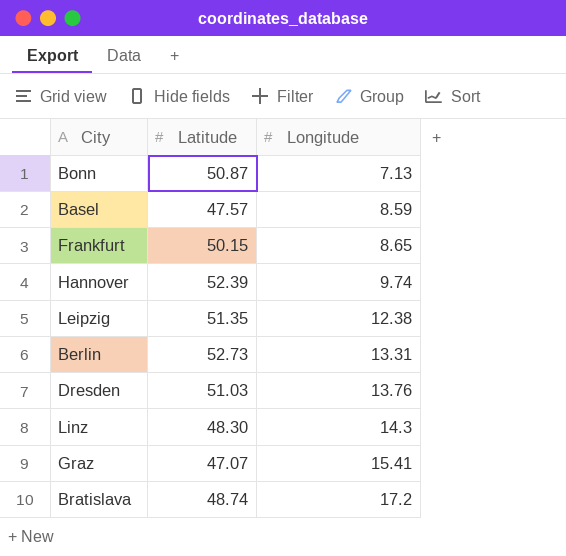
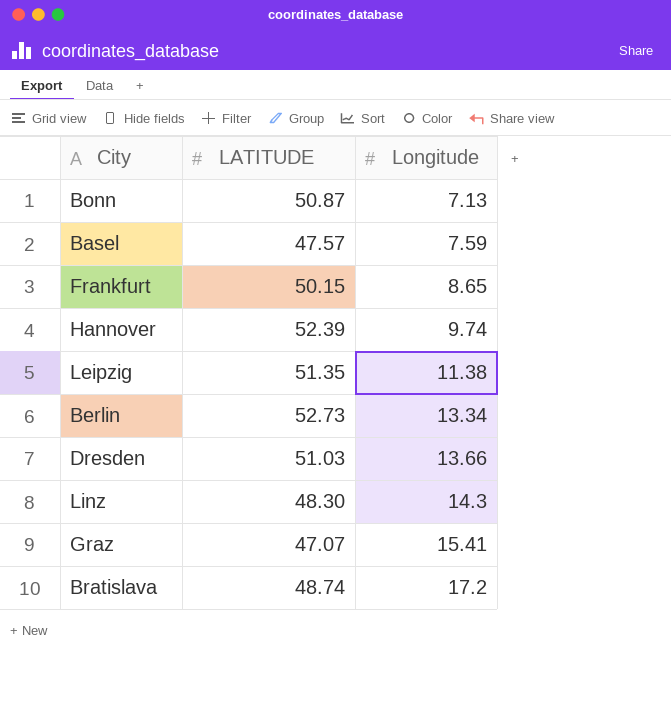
column name: Latitude -> LATITUDE
Basel | Longitude: 8.59 -> 7.59
Leipzig | Longitude: 12.38 -> 11.38
Berlin | Longitude: 13.31 -> 13.34
Dresden | Longitude: 13.76 -> 13.66

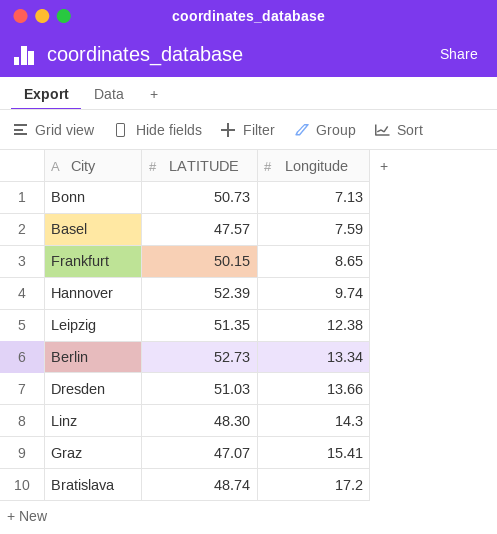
Bonn | LATITUDE: 50.87 -> 50.73
Leipzig | Longitude: 11.38 -> 12.38

